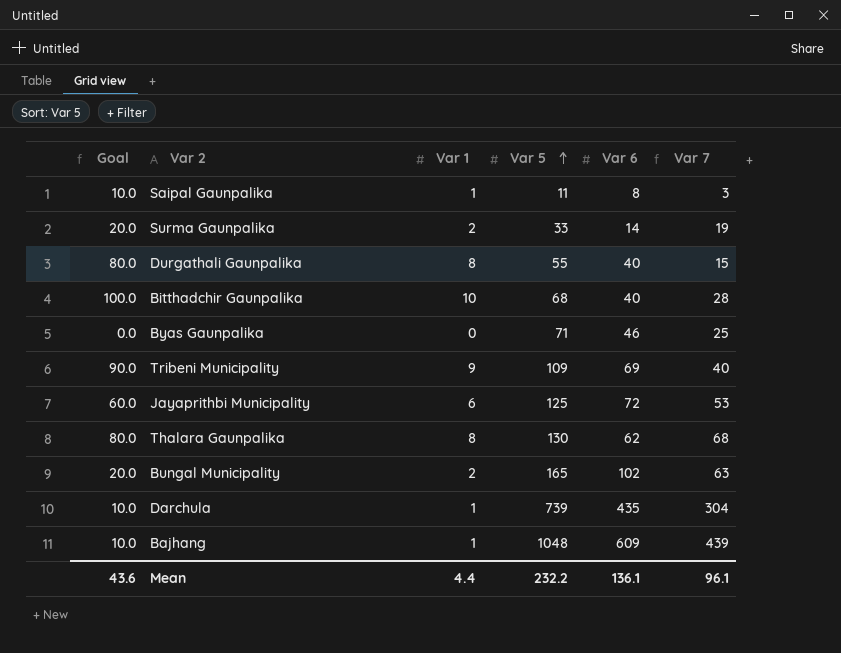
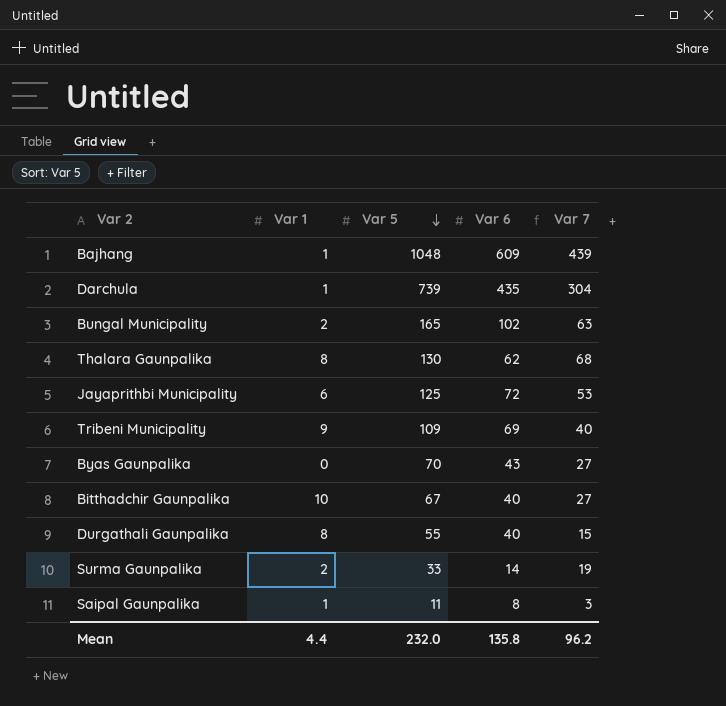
row order: Var 5 ascending -> Var 5 descending
column Goal | formula: [Var 1] * 10 -> none
Byas Gaunpalika | Var 5: 71 -> 70
Byas Gaunpalika | Var 6: 46 -> 43
Byas Gaunpalika | Var 7: 25 -> 27
Bitthadchir Gaunpalika | Var 5: 68 -> 67
Bitthadchir Gaunpalika | Var 7: 28 -> 27
Mean | Var 5: 232.2 -> 232.0
Mean | Var 6: 136.1 -> 135.8
Mean | Var 7: 96.1 -> 96.2

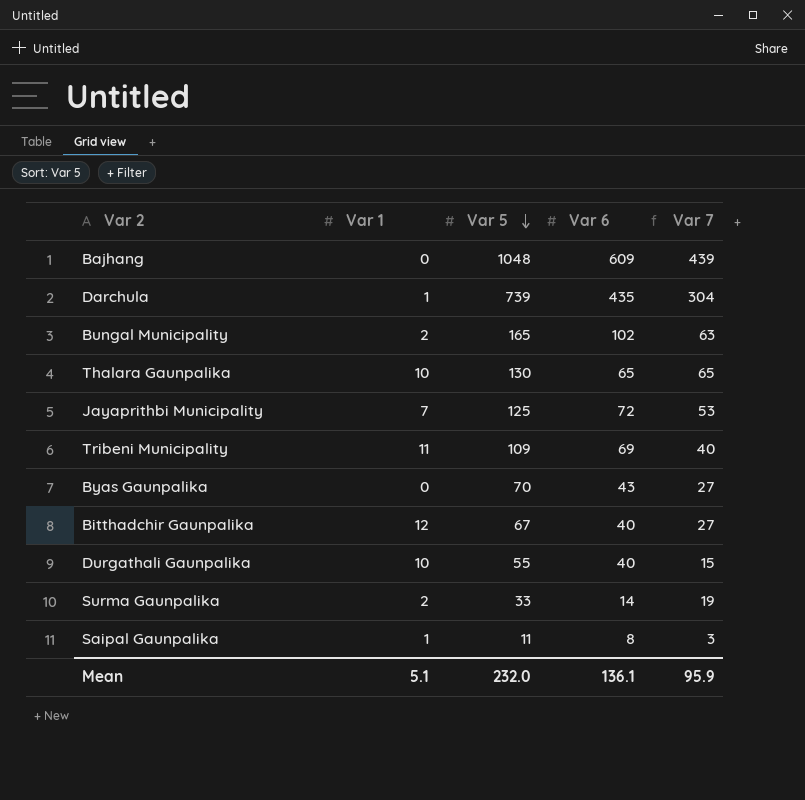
Bajhang | Var 1: 1 -> 0
Thalara Gaunpalika | Var 1: 8 -> 10
Thalara Gaunpalika | Var 6: 62 -> 65
Thalara Gaunpalika | Var 7: 68 -> 65
Jayaprithbi Municipality | Var 1: 6 -> 7
Tribeni Municipality | Var 1: 9 -> 11
Bitthadchir Gaunpalika | Var 1: 10 -> 12
Durgathali Gaunpalika | Var 1: 8 -> 10
Mean | Var 1: 4.4 -> 5.1
Mean | Var 6: 135.8 -> 136.1
Mean | Var 7: 96.2 -> 95.9

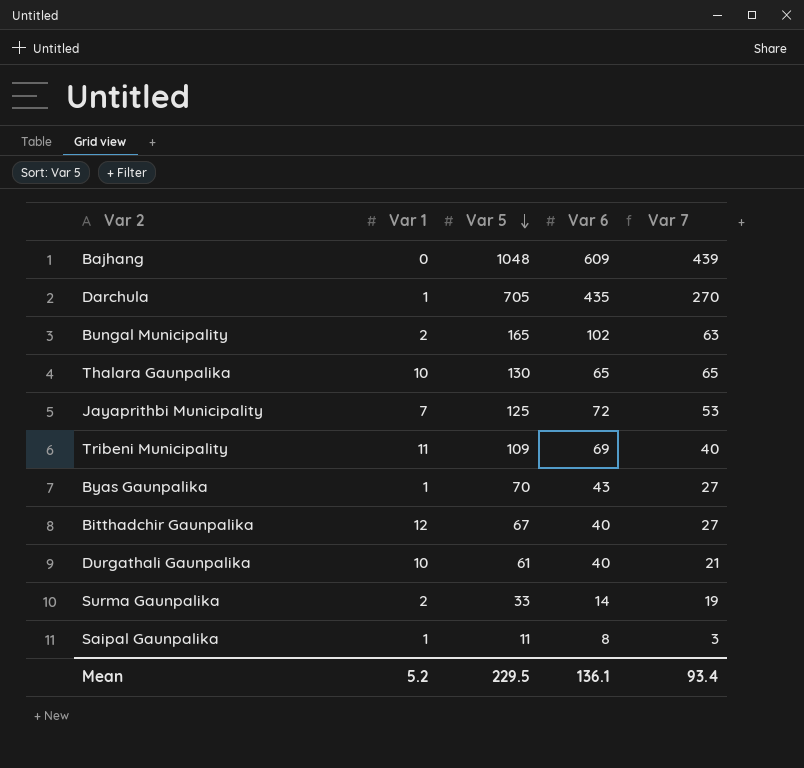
Darchula | Var 5: 739 -> 705
Darchula | Var 7: 304 -> 270
Byas Gaunpalika | Var 1: 0 -> 1
Durgathali Gaunpalika | Var 5: 55 -> 61
Durgathali Gaunpalika | Var 7: 15 -> 21
Mean | Var 1: 5.1 -> 5.2
Mean | Var 5: 232.0 -> 229.5
Mean | Var 7: 95.9 -> 93.4

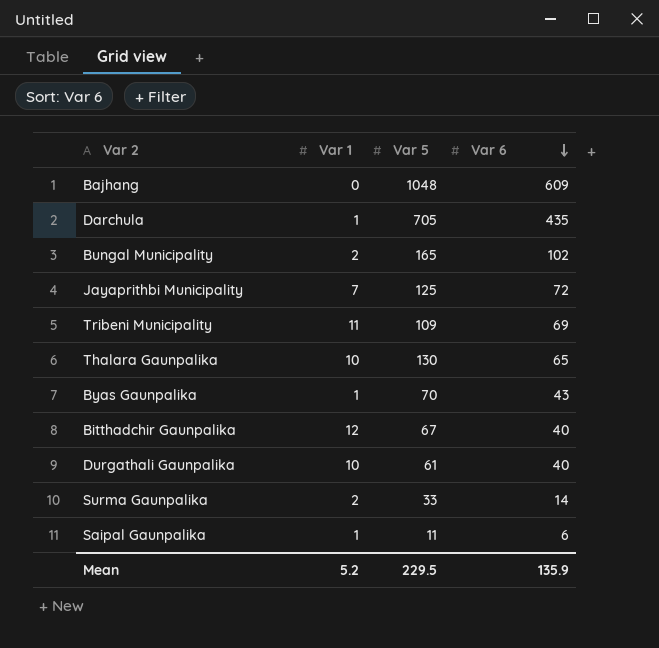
row order: Var 5 descending -> Var 6 descending
column Var 7 | formula: [Var 5] - [Var 6] -> none
Saipal Gaunpalika | Var 6: 8 -> 6
Mean | Var 6: 136.1 -> 135.9

